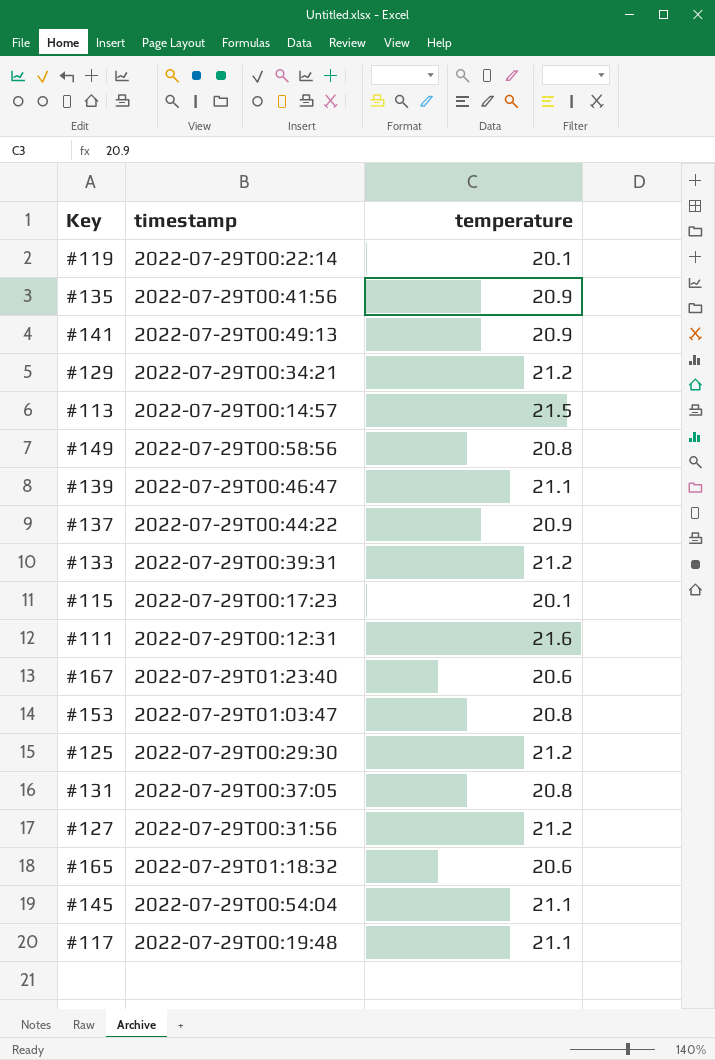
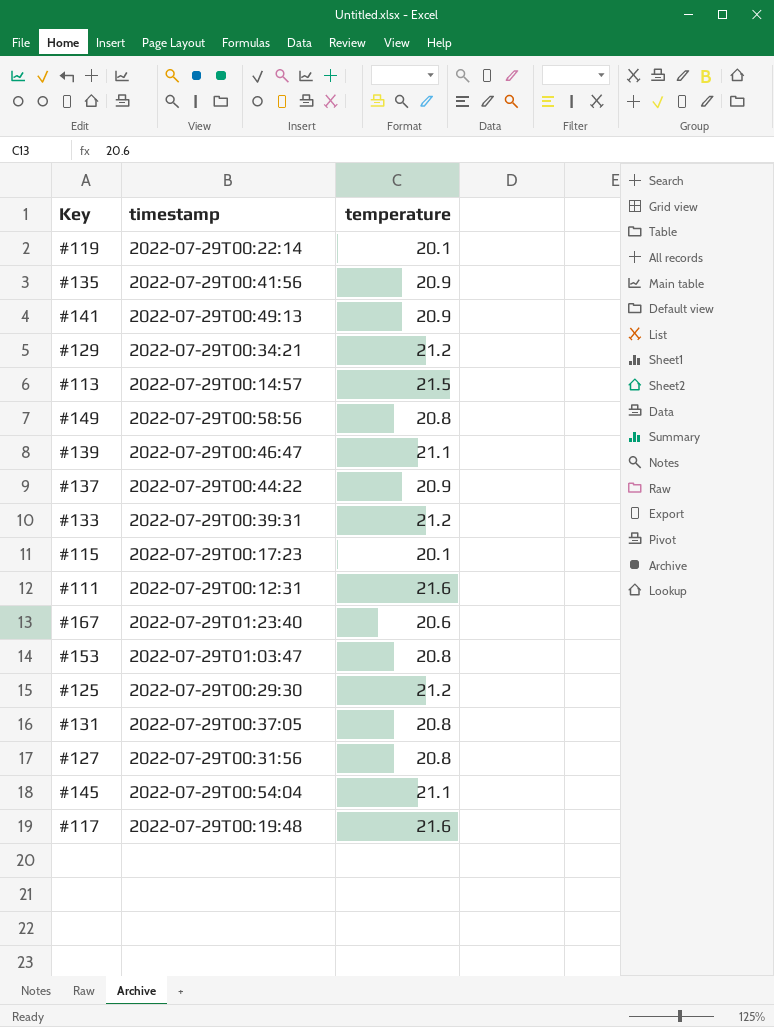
row #165: 2022-07-29T01:18:32 | 20.6 -> none
#127 | temperature: 21.2 -> 20.8
#117 | temperature: 21.1 -> 21.6

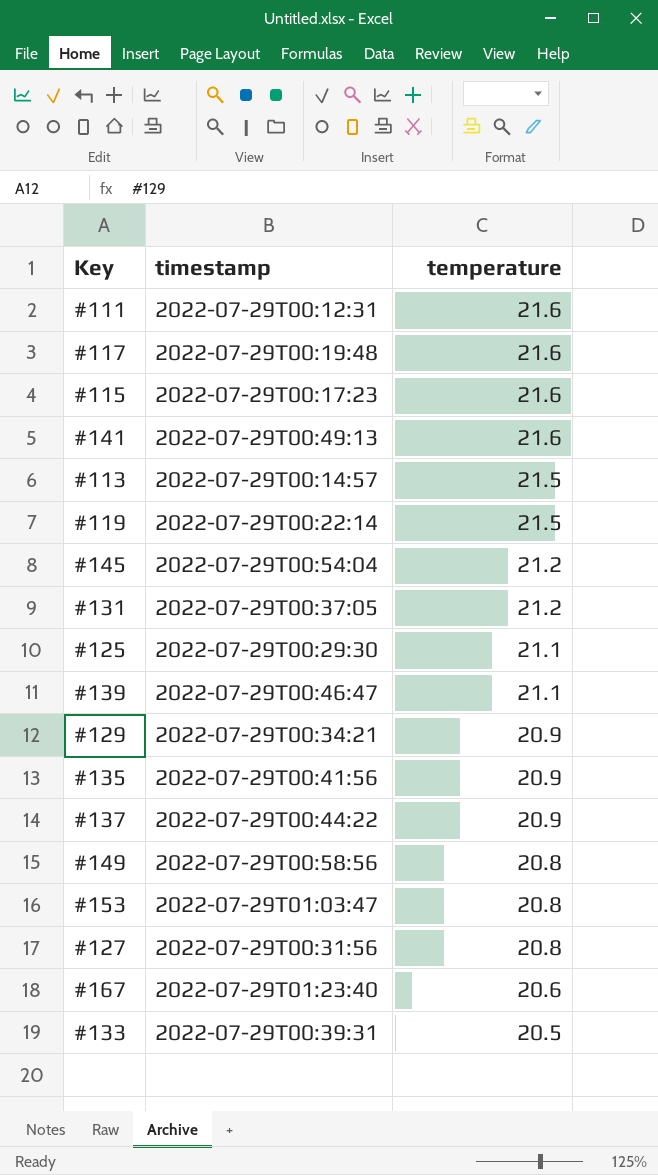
row order: none -> temperature descending
#115 | temperature: 20.1 -> 21.6
#141 | temperature: 20.9 -> 21.6
#119 | temperature: 20.1 -> 21.5
#145 | temperature: 21.1 -> 21.2
#131 | temperature: 20.8 -> 21.2
#125 | temperature: 21.2 -> 21.1
#129 | temperature: 21.2 -> 20.9
#133 | temperature: 21.2 -> 20.5

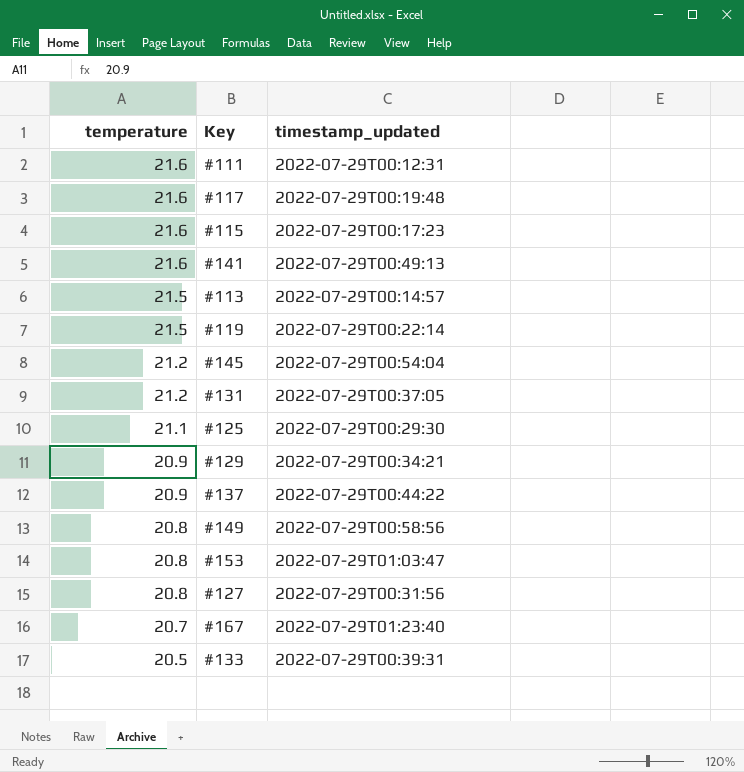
column temperature | position: 3 -> 1
column name: timestamp -> timestamp_updated
row #139: 2022-07-29T00:46:47 | 21.1 -> none
row #135: 2022-07-29T00:41:56 | 20.9 -> none
#167 | temperature: 20.6 -> 20.7

